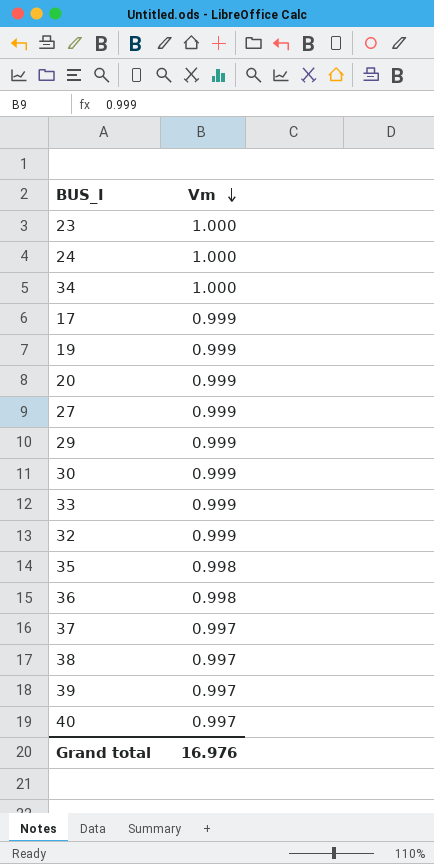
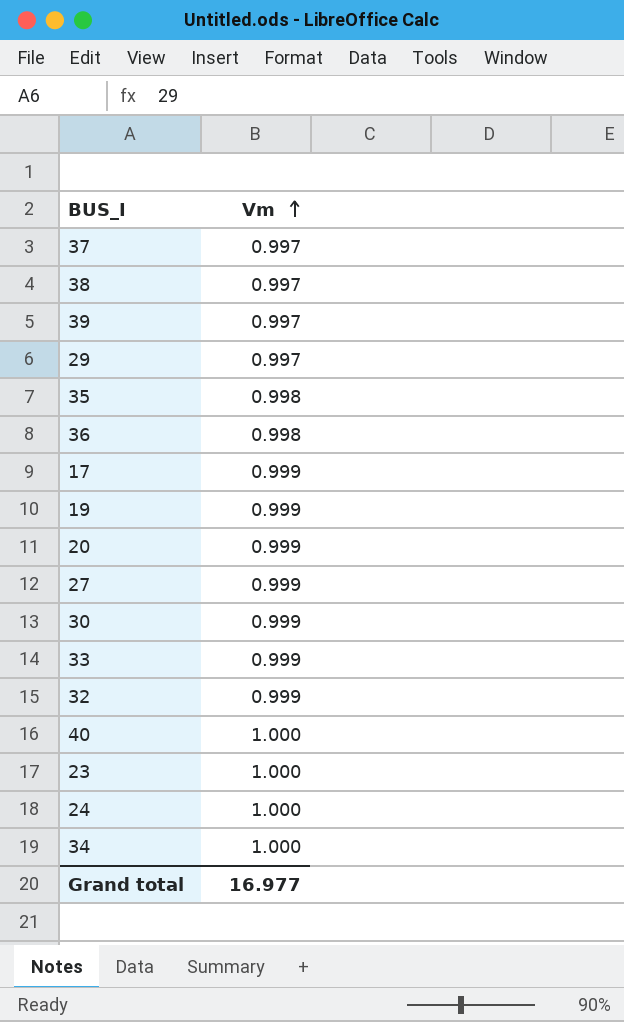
row order: Vm descending -> Vm ascending
29 | Vm: 0.999 -> 0.997
40 | Vm: 0.997 -> 1.000
Grand total | Vm: 16.976 -> 16.977

